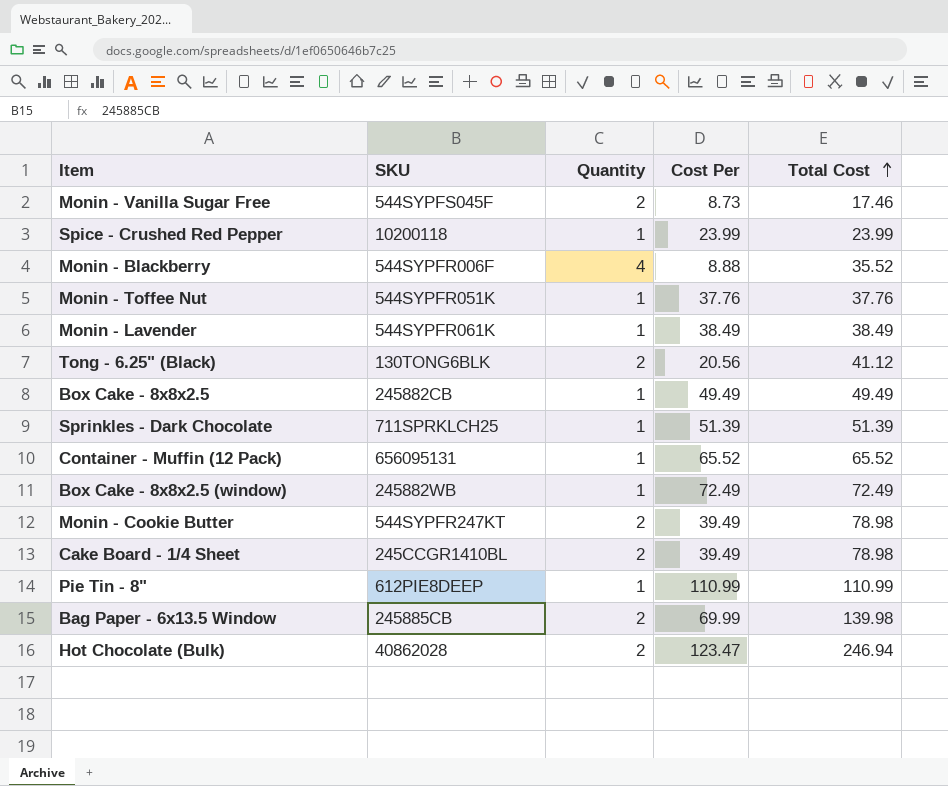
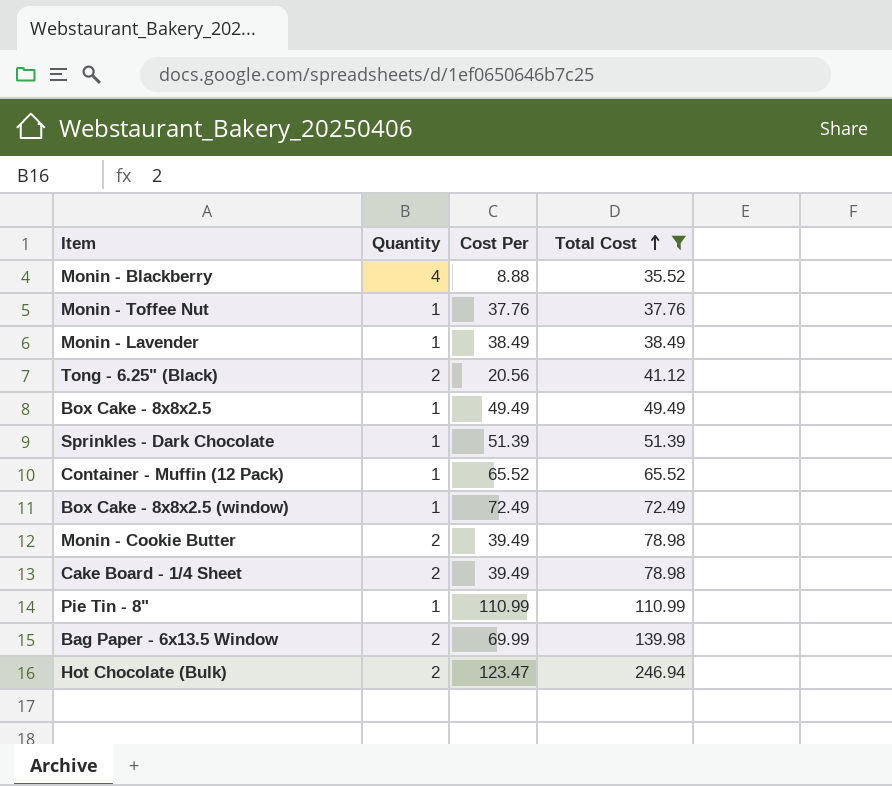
filter: none -> Total Cost >= 35.52
column SKU | position: 2 -> none

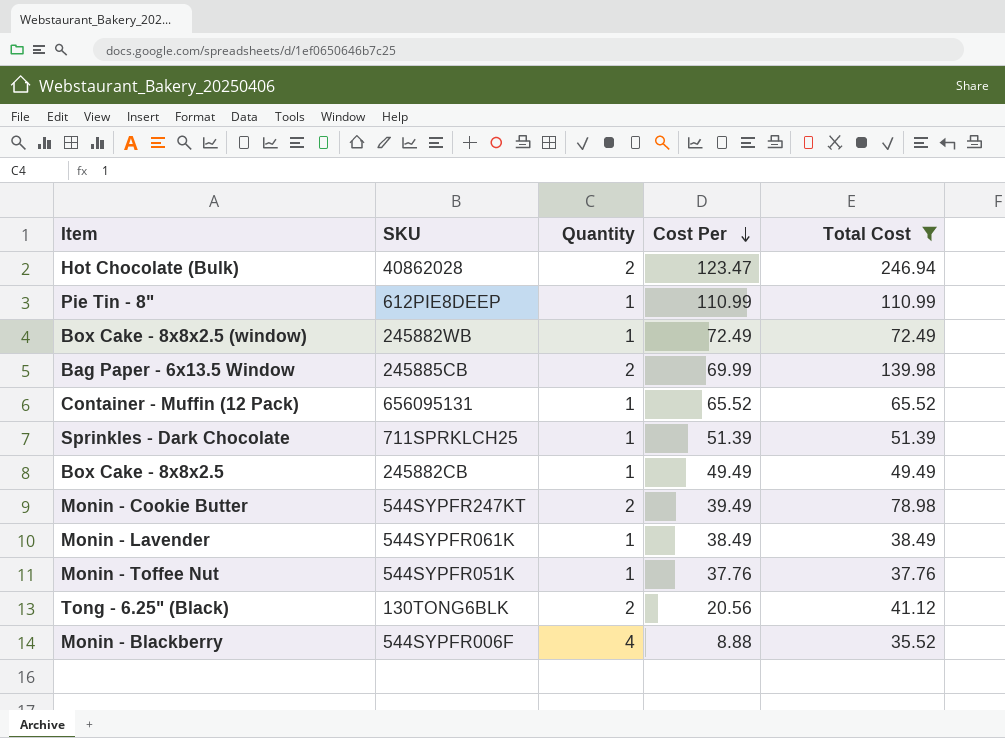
row order: Total Cost ascending -> Cost Per descending
column SKU | position: none -> 2
row Cake Board - 1/4 Sheet: 2 | 39.49 | 78.98 -> none

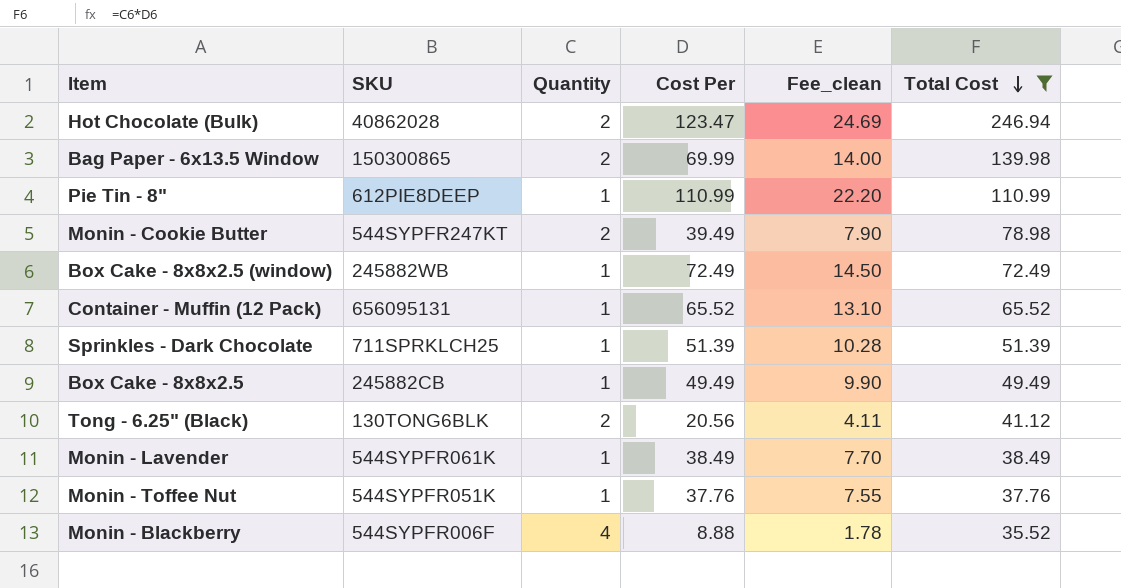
row order: Cost Per descending -> Total Cost descending
column Fee_clean | formula: none -> [Cost Per] * 0.2
Bag Paper - 6x13.5 Window | SKU: 245885CB -> 150300865

